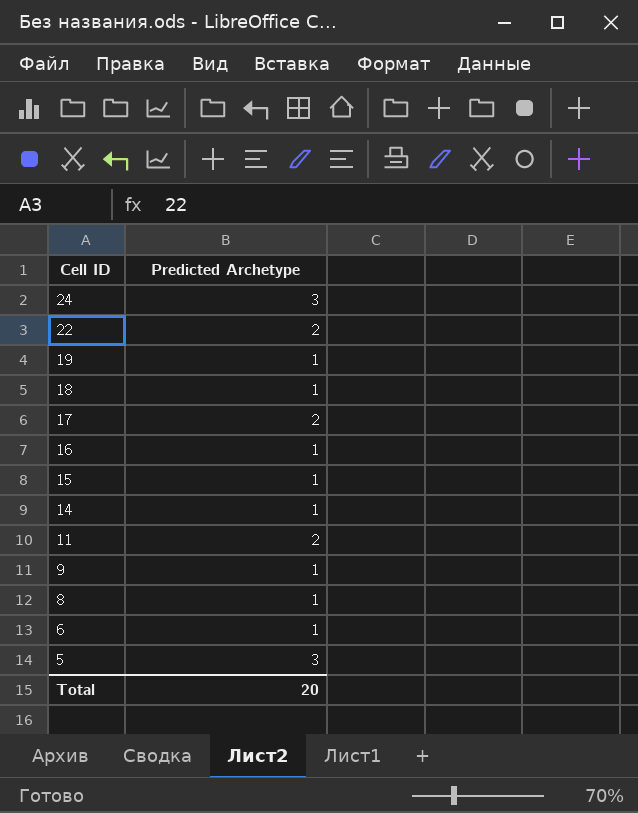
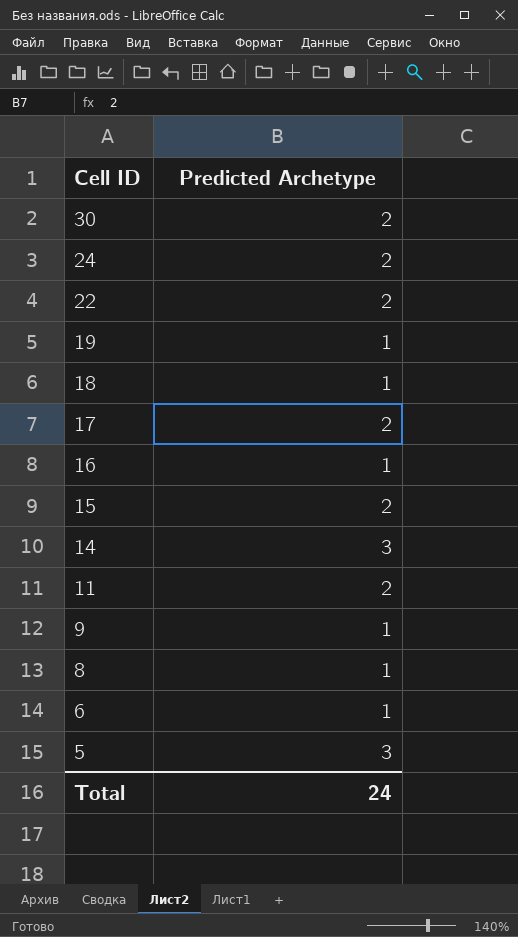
row 30: none -> 2
24 | Predicted Archetype: 3 -> 2
15 | Predicted Archetype: 1 -> 2
14 | Predicted Archetype: 1 -> 3
Total | Predicted Archetype: 20 -> 24

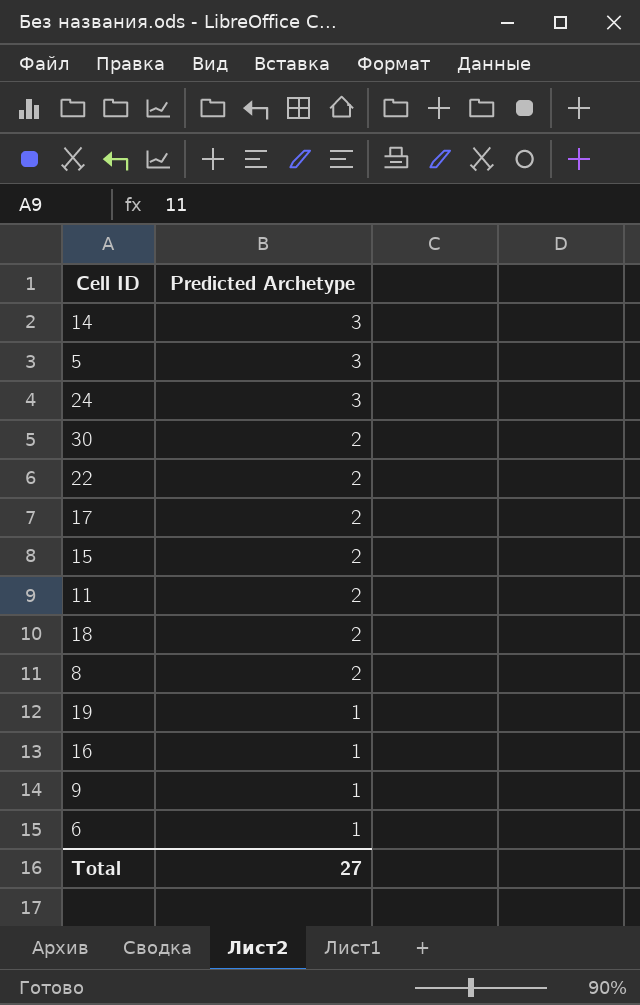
row order: Cell ID descending -> Predicted Archetype descending
24 | Predicted Archetype: 2 -> 3
18 | Predicted Archetype: 1 -> 2
8 | Predicted Archetype: 1 -> 2
Total | Predicted Archetype: 24 -> 27

